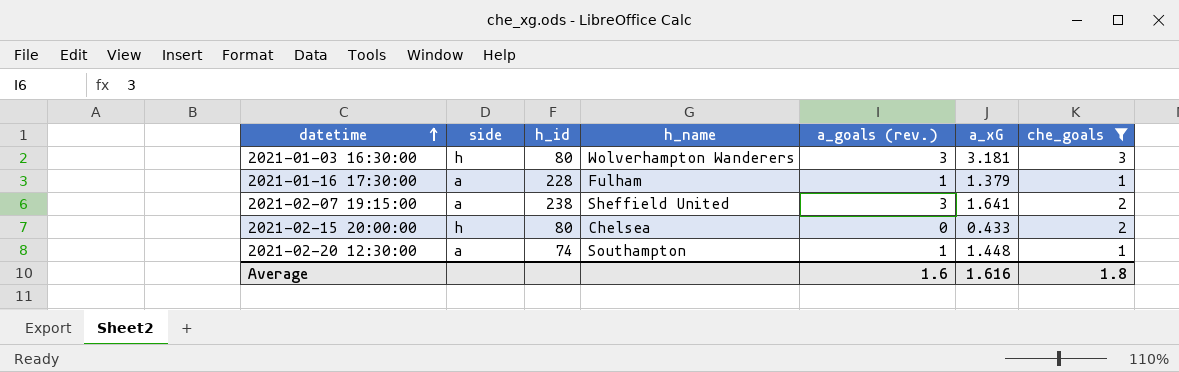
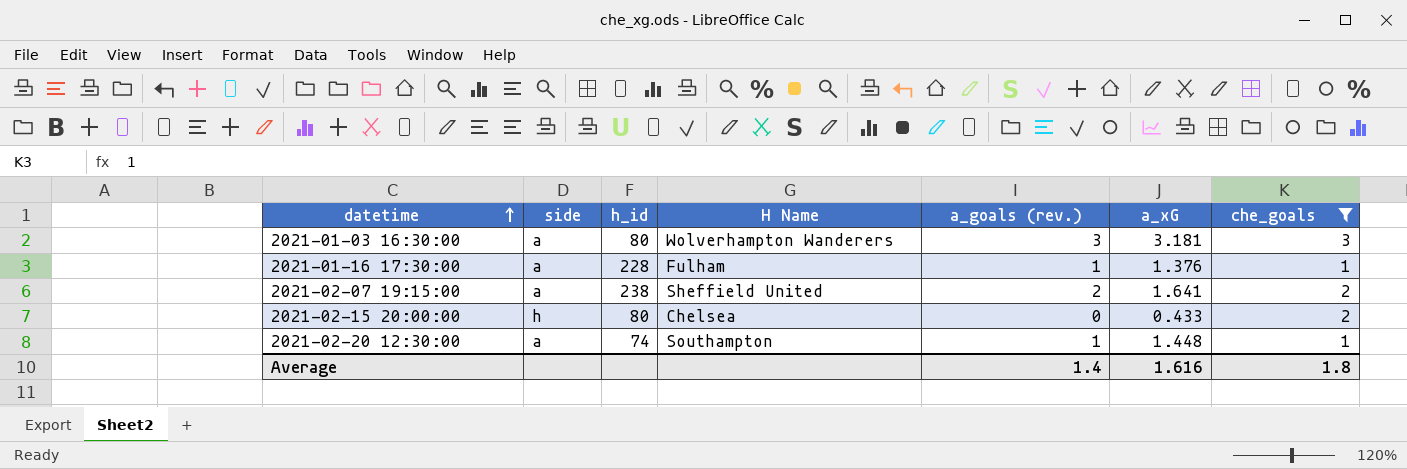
column name: h_name -> H Name
2021-01-03 16:30:00 | side: h -> a
2021-01-16 17:30:00 | a_xG: 1.379 -> 1.376
2021-02-07 19:15:00 | a_goals (rev.): 3 -> 2
Average | a_goals (rev.): 1.6 -> 1.4

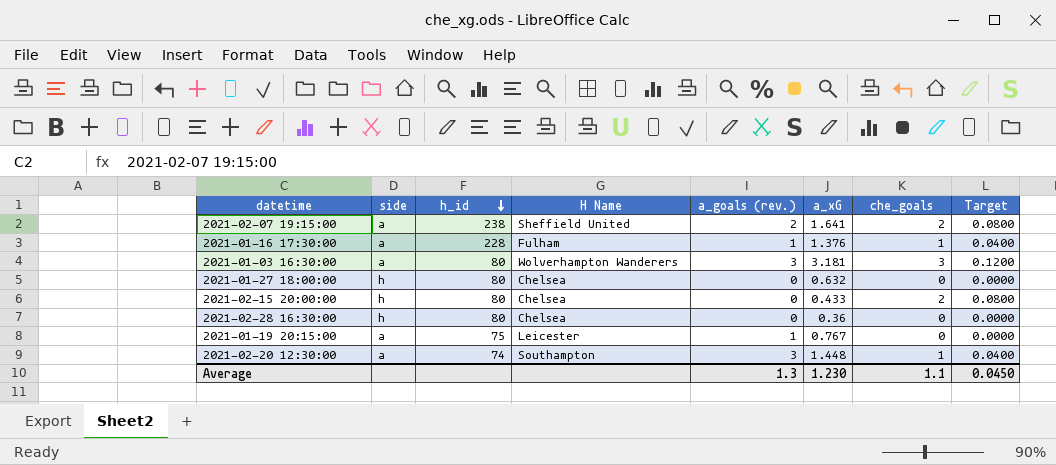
filter: che_goals != 0 -> none
row order: datetime ascending -> h_id descending
column Target | formula: none -> [che_goals] * 0.04
2021-02-20 12:30:00 | a_goals (rev.): 1 -> 3
Average | a_goals (rev.): 1.4 -> 1.3
Average | a_xG: 1.616 -> 1.230
Average | che_goals: 1.8 -> 1.1

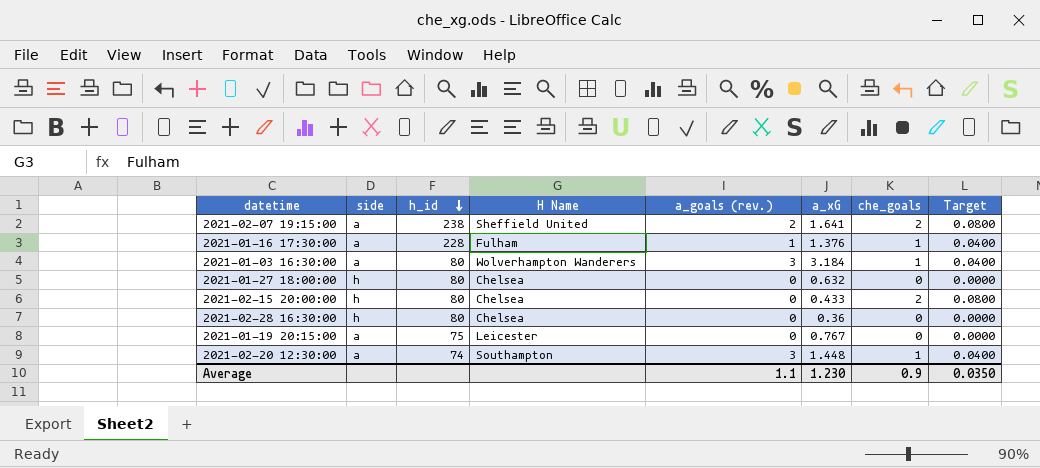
2021-01-03 16:30:00 | a_xG: 3.181 -> 3.184
2021-01-03 16:30:00 | che_goals: 3 -> 1
2021-01-03 16:30:00 | Target: 0.1200 -> 0.0400
2021-01-19 20:15:00 | a_goals (rev.): 1 -> 0
Average | a_goals (rev.): 1.3 -> 1.1
Average | che_goals: 1.1 -> 0.9
Average | Target: 0.0450 -> 0.0350

